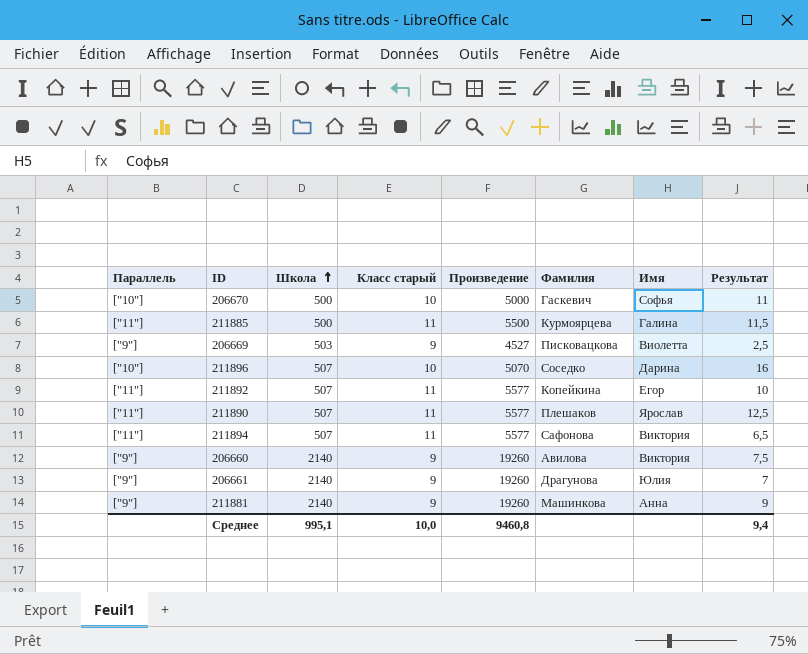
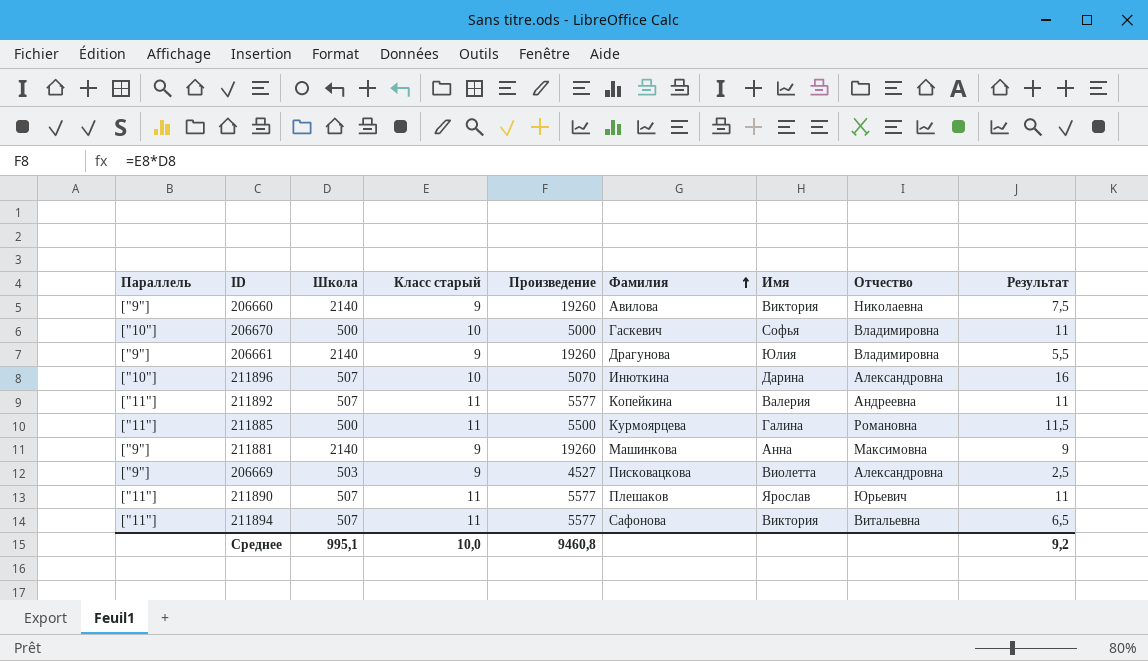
row order: Школа ascending -> Фамилия ascending
column Отчество | position: none -> 8
206661 | Результат: 7 -> 5,5
211896 | Фамилия: Соседко -> Инюткина
211892 | Имя: Егор -> Валерия
211892 | Результат: 10 -> 11
211890 | Результат: 12,5 -> 11
Среднее | Результат: 9,4 -> 9,2

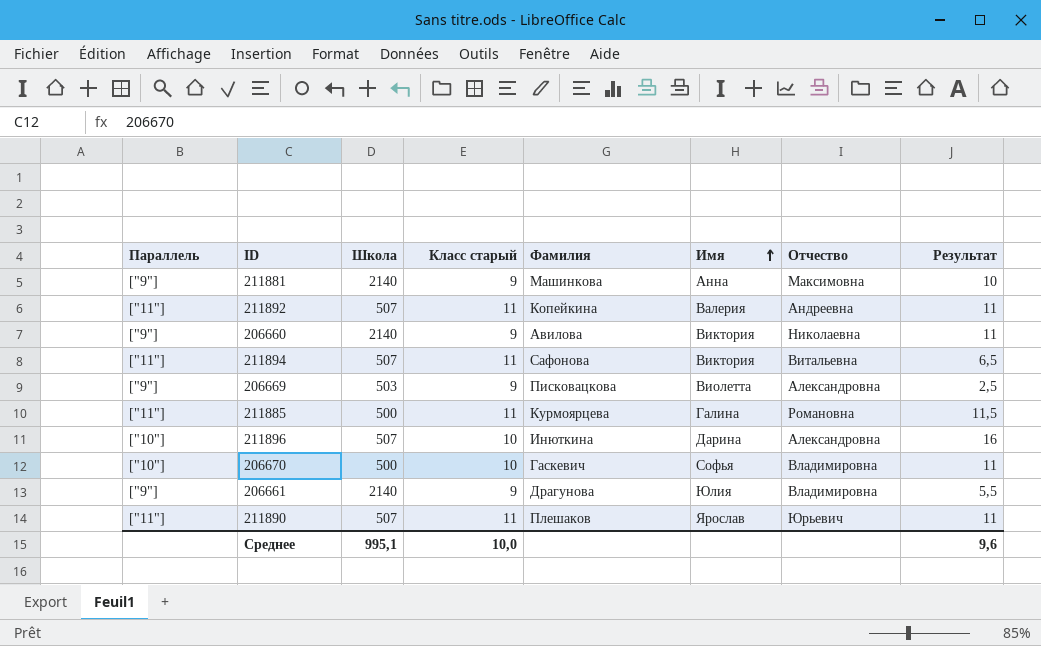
row order: Фамилия ascending -> Имя ascending
column Произведение | formula: [Школа] * [Класс старый] -> none
211881 | Результат: 9 -> 10
206660 | Результат: 7,5 -> 11
Среднее | Результат: 9,2 -> 9,6

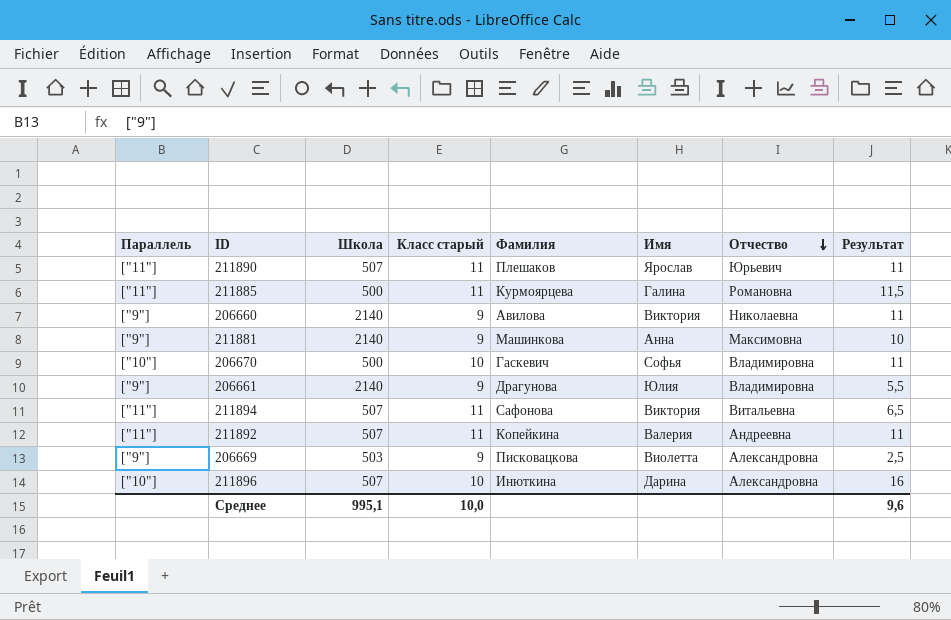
row order: Имя ascending -> Отчество descending

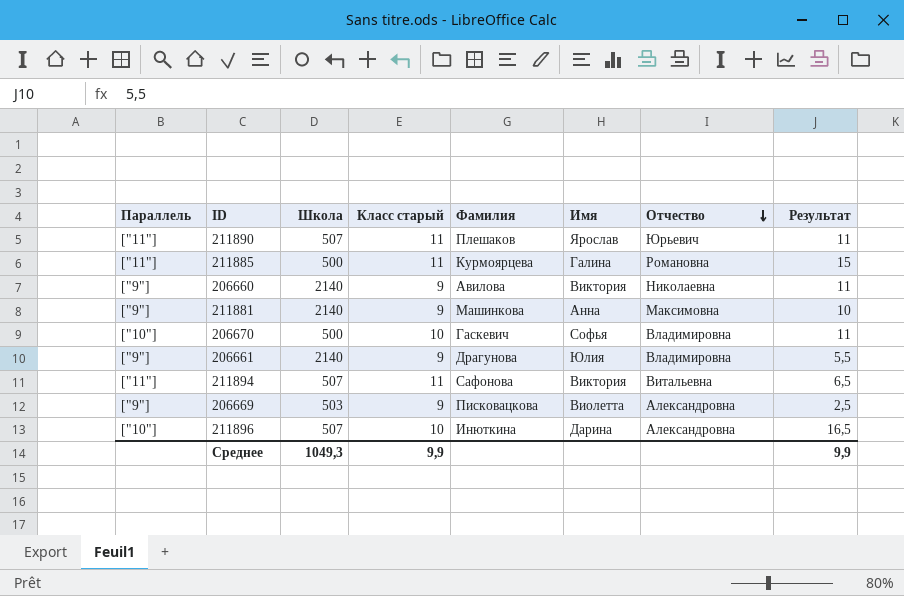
row 211892: ["11"] | 507 | 11 | Копейкина | Валерия | Андреевна | 11 -> none
211885 | Результат: 11,5 -> 15
211896 | Результат: 16 -> 16,5
Среднее | Школа: 995,1 -> 1049,3
Среднее | Класс старый: 10,0 -> 9,9
Среднее | Результат: 9,6 -> 9,9

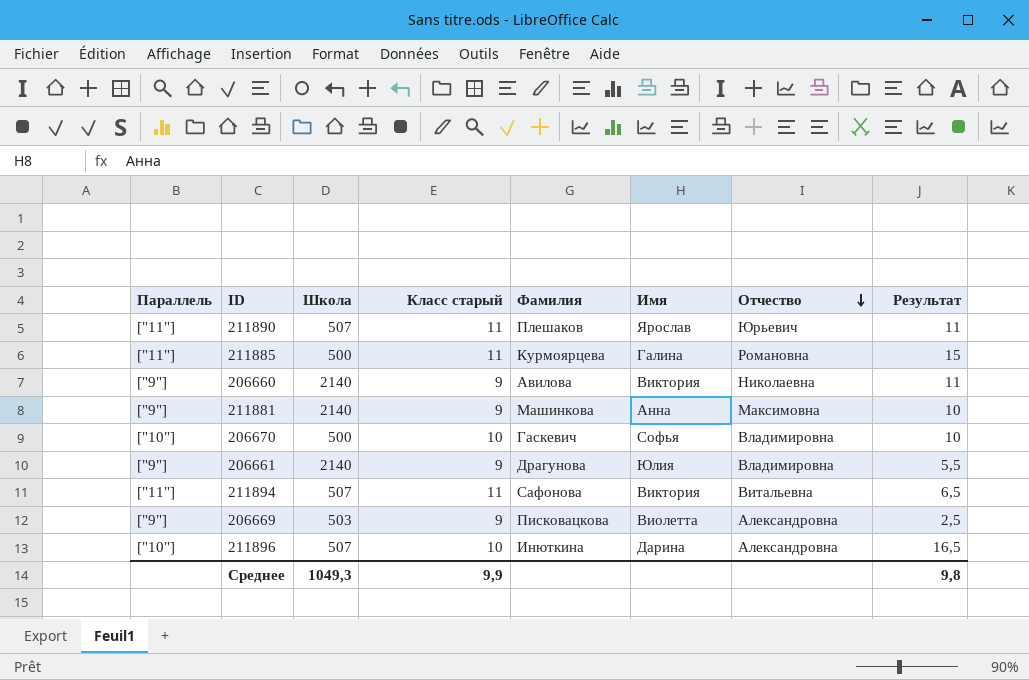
206670 | Результат: 11 -> 10
Среднее | Результат: 9,9 -> 9,8

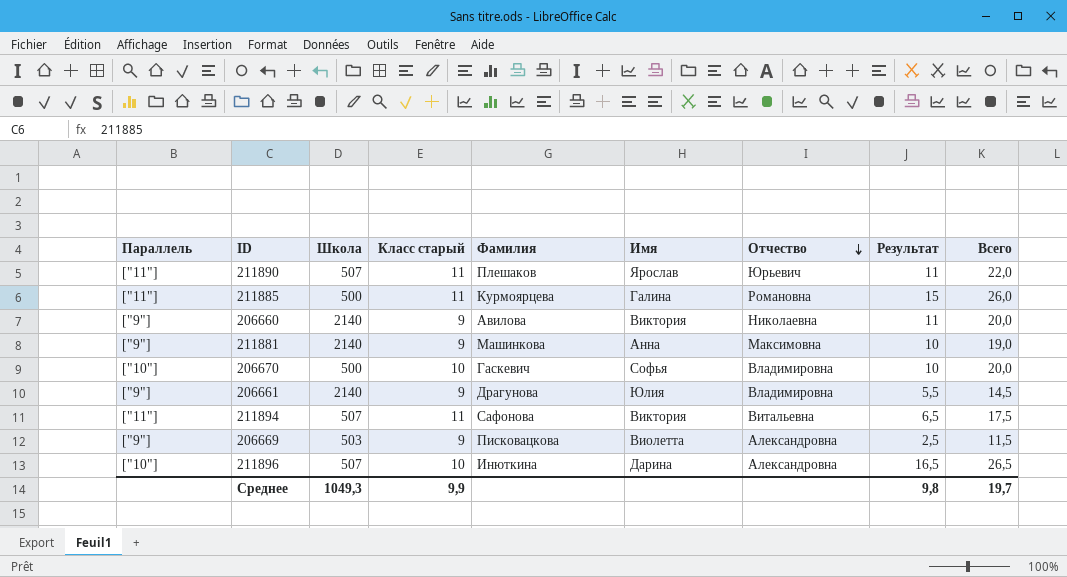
column Всего | formula: none -> [Класс старый] + [Результат]

